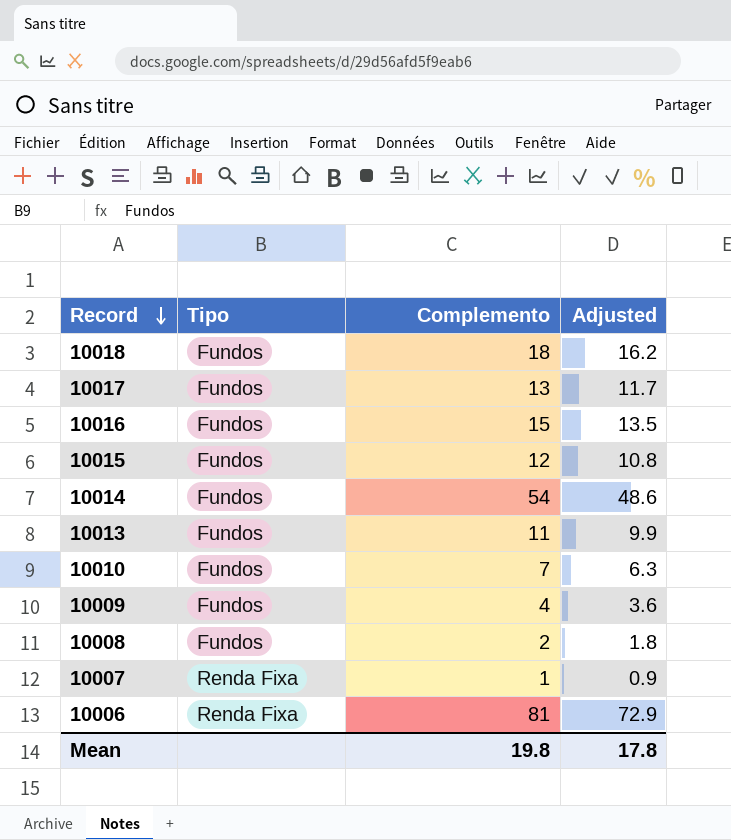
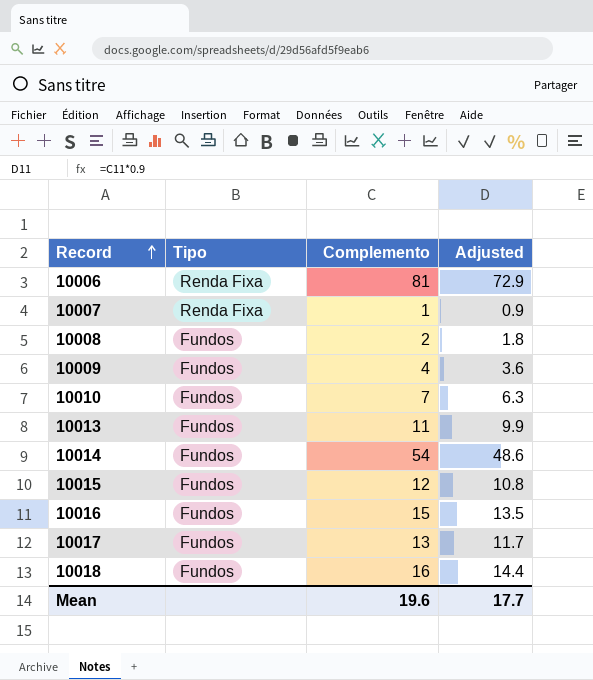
row order: Record descending -> Record ascending
10018 | Complemento: 18 -> 16
10018 | Adjusted: 16.2 -> 14.4
Mean | Complemento: 19.8 -> 19.6
Mean | Adjusted: 17.8 -> 17.7

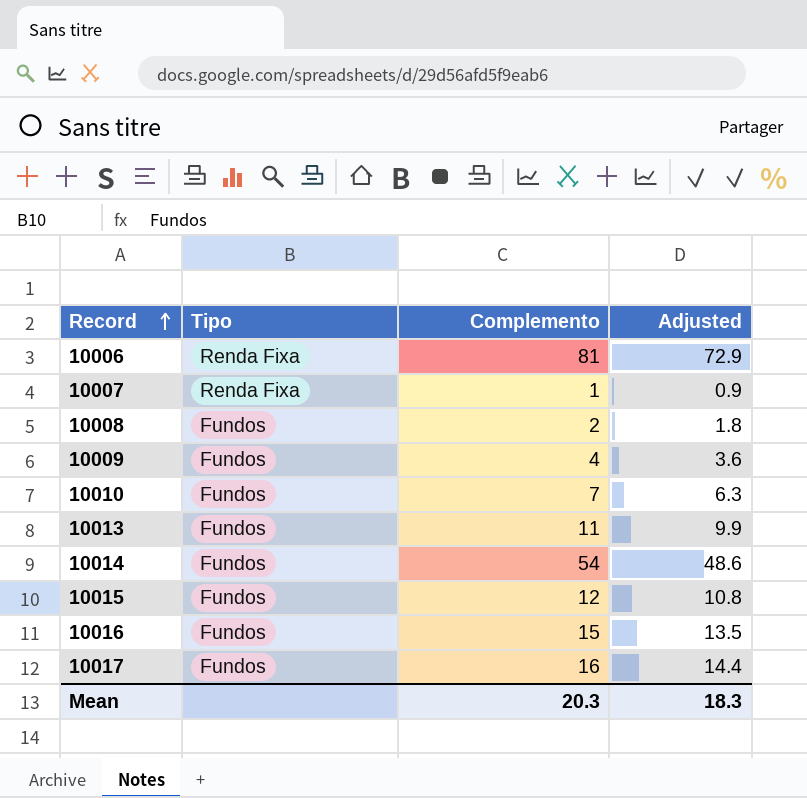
row 10018: Fundos | 16 | 14.4 -> none
10017 | Complemento: 13 -> 16
10017 | Adjusted: 11.7 -> 14.4
Mean | Complemento: 19.6 -> 20.3
Mean | Adjusted: 17.7 -> 18.3

